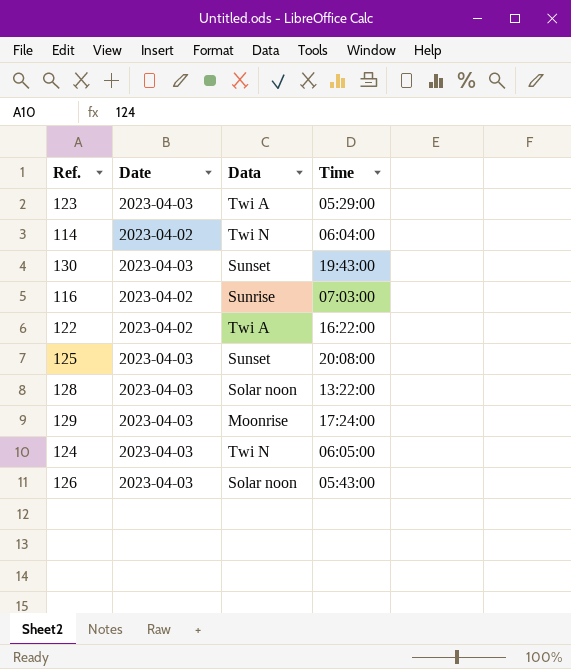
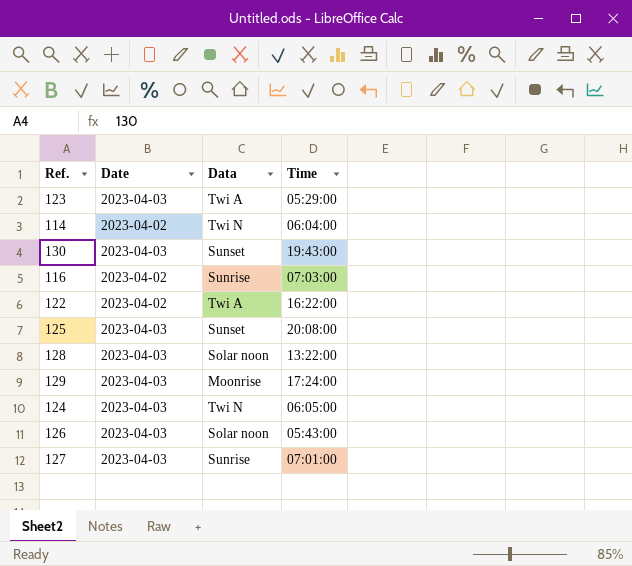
row 127: none -> 2023-04-03 | Sunrise | 07:01:00

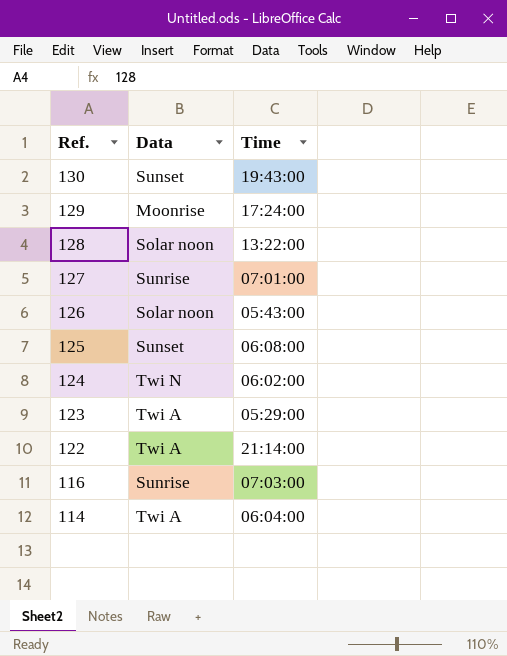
row order: none -> Ref. descending
column Date | position: 2 -> none
125 | Time: 20:08:00 -> 06:08:00
124 | Time: 06:05:00 -> 06:02:00
122 | Time: 16:22:00 -> 21:14:00
114 | Data: Twi N -> Twi A

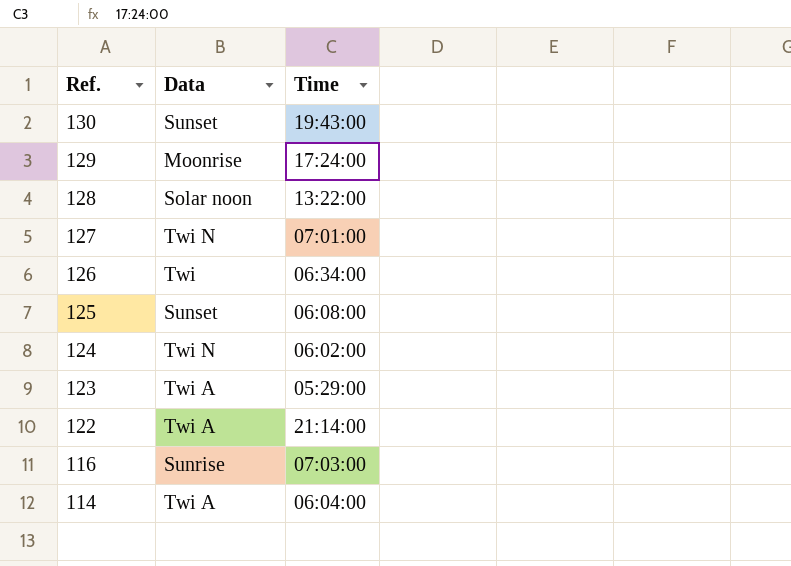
127 | Data: Sunrise -> Twi N
126 | Data: Solar noon -> Twi
126 | Time: 05:43:00 -> 06:34:00

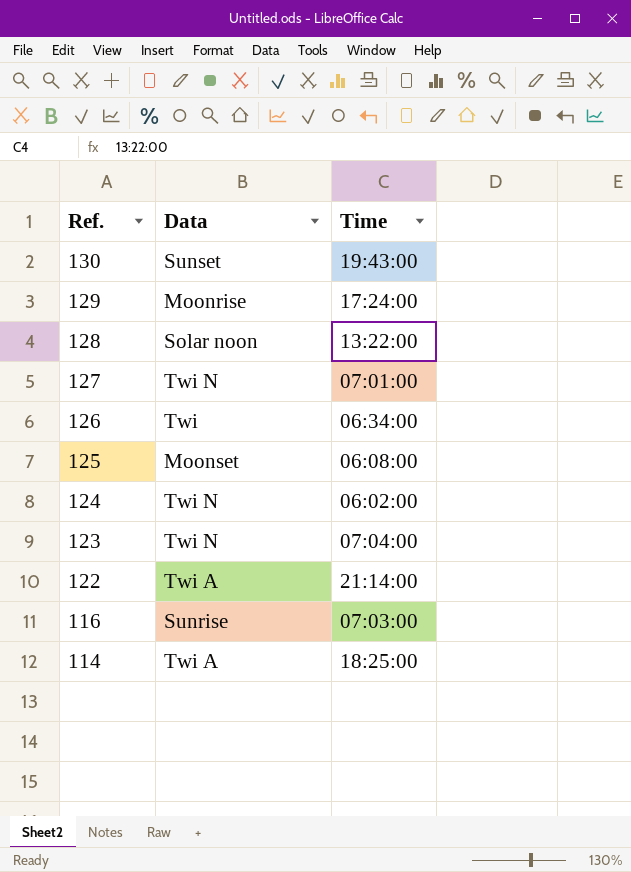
125 | Data: Sunset -> Moonset
123 | Data: Twi A -> Twi N
123 | Time: 05:29:00 -> 07:04:00
114 | Time: 06:04:00 -> 18:25:00

